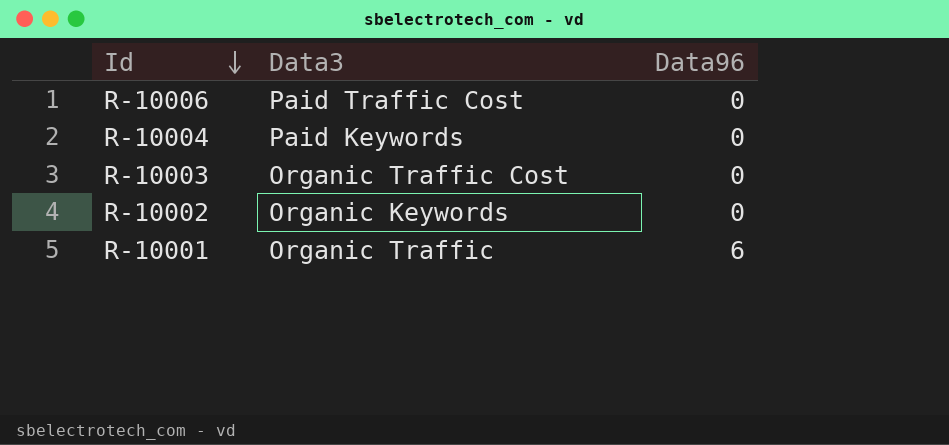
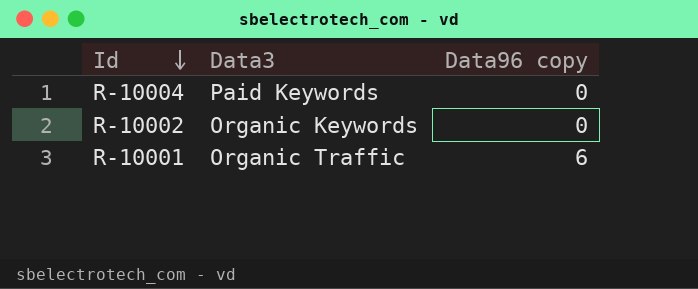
column name: Data96 -> Data96 copy
row R-10006: Paid Traffic Cost | 0 -> none
row R-10003: Organic Traffic Cost | 0 -> none

